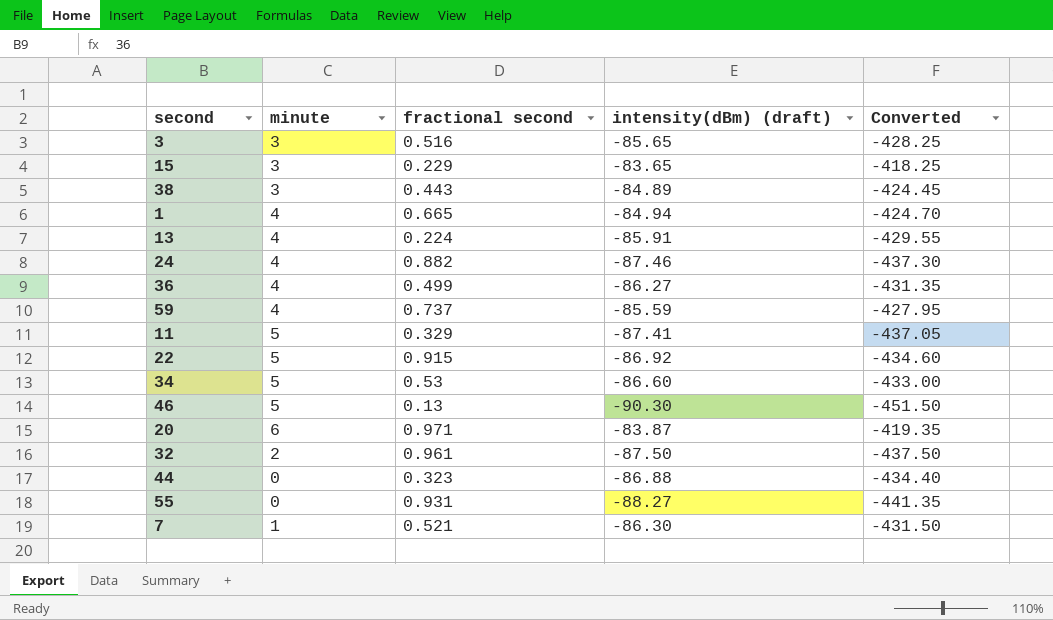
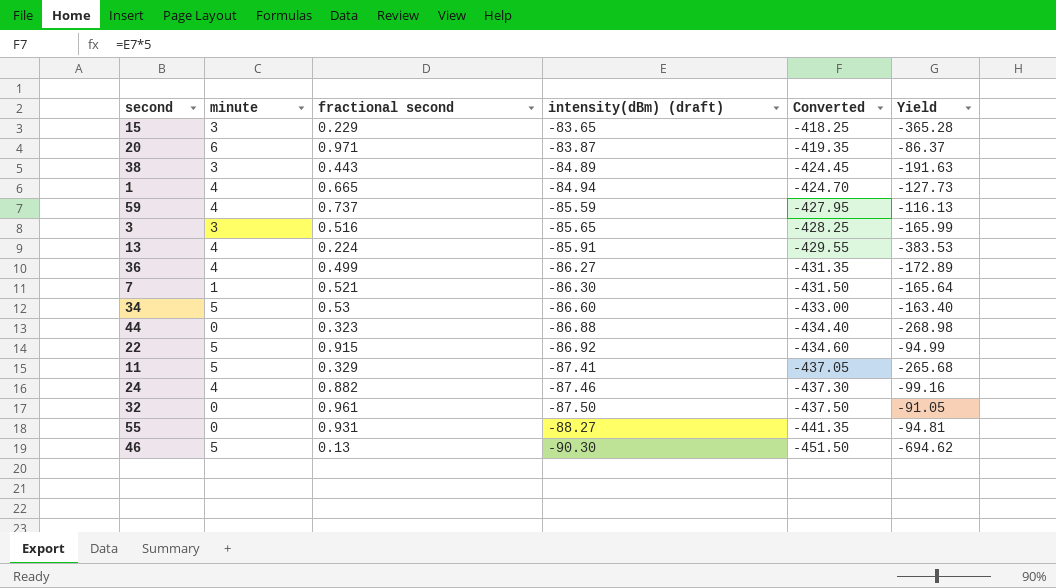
row order: none -> intensity(dBm) (draft) descending
column Yield | formula: none -> [intensity(dBm) (draft)] / [fractional second]
32 | minute: 2 -> 0

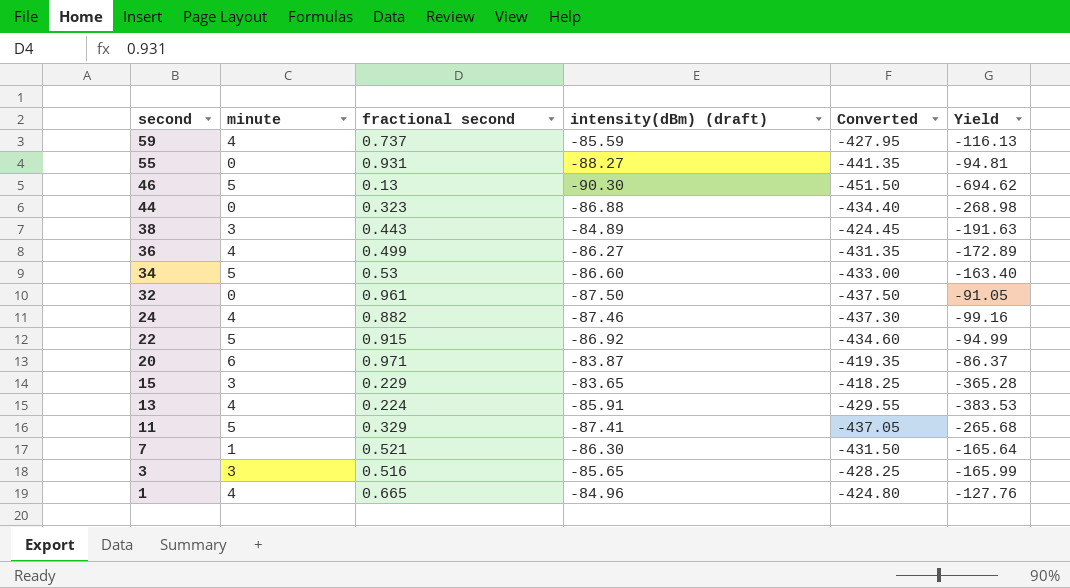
row order: intensity(dBm) (draft) descending -> second descending
1 | intensity(dBm) (draft): -84.94 -> -84.96
1 | Converted: -424.70 -> -424.80
1 | Yield: -127.73 -> -127.76

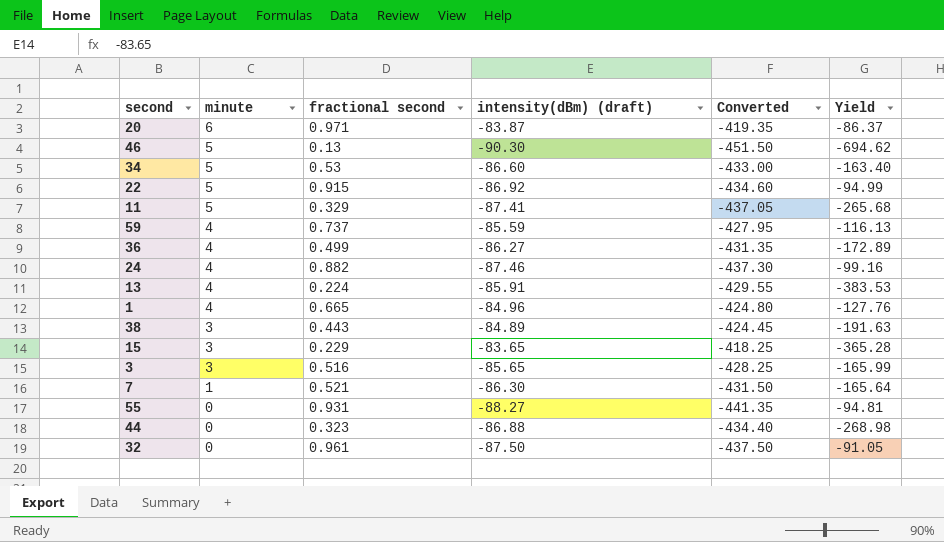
row order: second descending -> minute descending

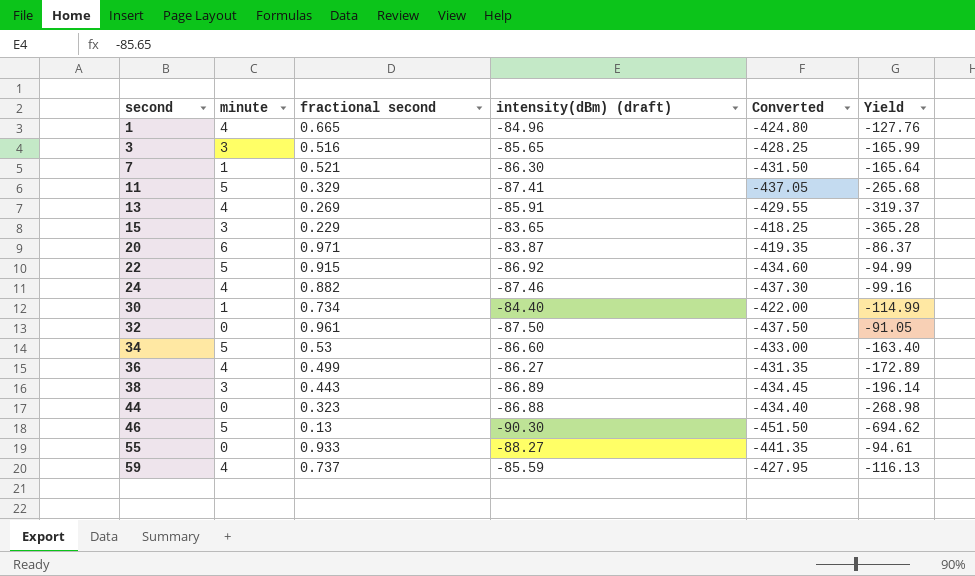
row order: minute descending -> second ascending
13 | fractional second: 0.224 -> 0.269
13 | Yield: -383.53 -> -319.37
row 30: none -> 1 | 0.734 | -84.40 | -422.00 | -114.99
38 | intensity(dBm) (draft): -84.89 -> -86.89
38 | Converted: -424.45 -> -434.45
38 | Yield: -191.63 -> -196.14
55 | fractional second: 0.931 -> 0.933
55 | Yield: -94.81 -> -94.61

